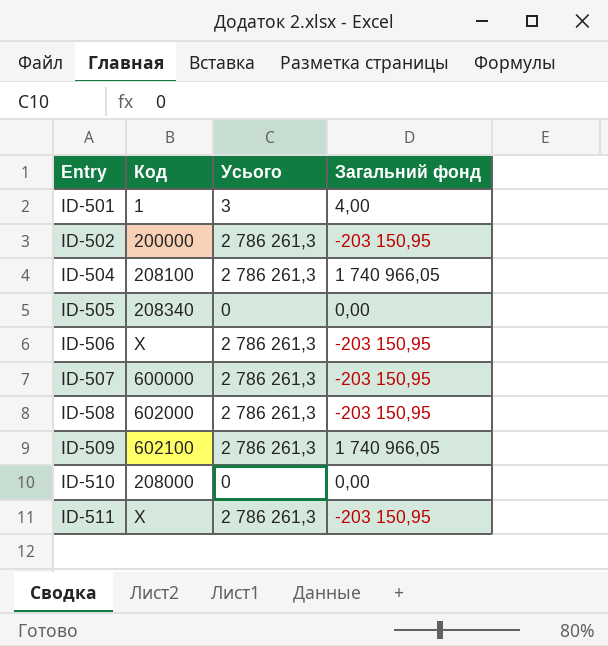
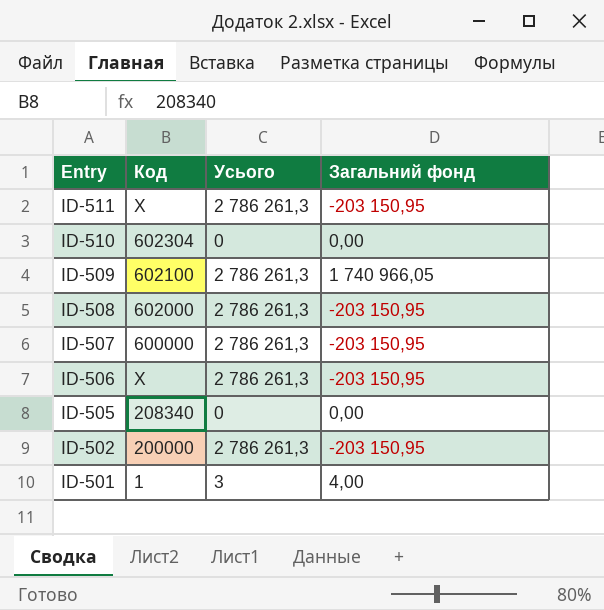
row order: Entry ascending -> Entry descending
row ID-504: 208100 | 2 786 261,3 | 1 740 966,05 -> none
ID-510 | Код: 208000 -> 602304

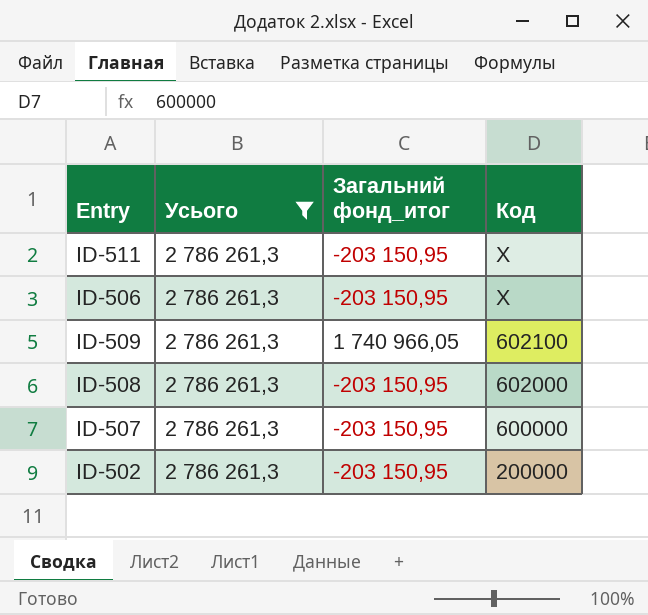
filter: none -> Усього = 2 786 261,3
row order: Entry descending -> Код descending
column name: Загальний фонд -> Загальний фонд_итог
column Код | position: 2 -> 4

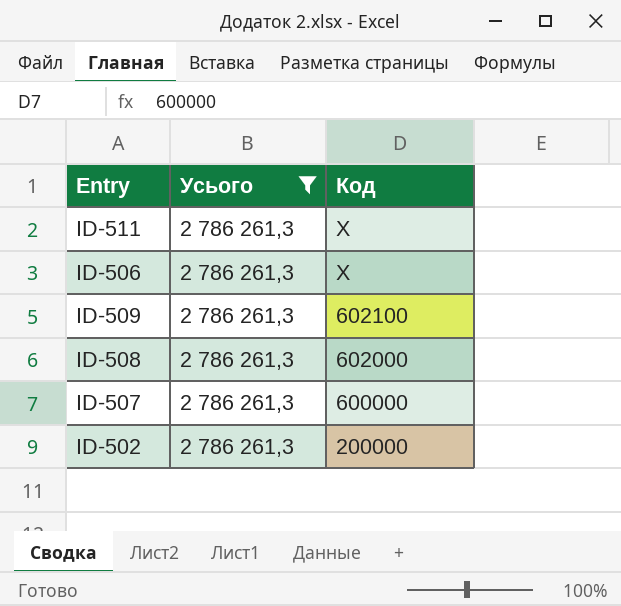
column Загальний фонд_итог | position: 3 -> none

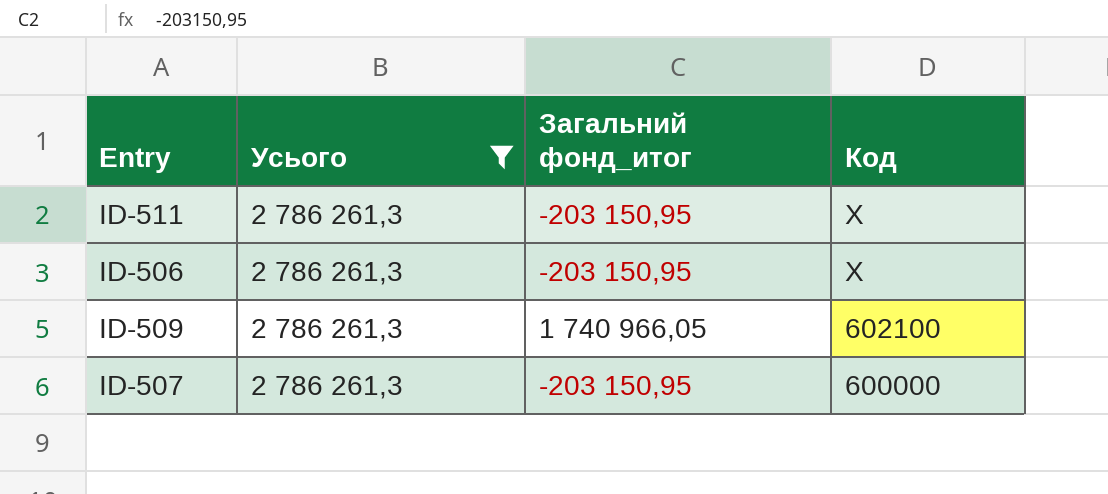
column Загальний фонд_итог | position: none -> 3
row ID-508: 2 786 261,3 | 602000 -> none
row ID-502: 2 786 261,3 | 200000 -> none

